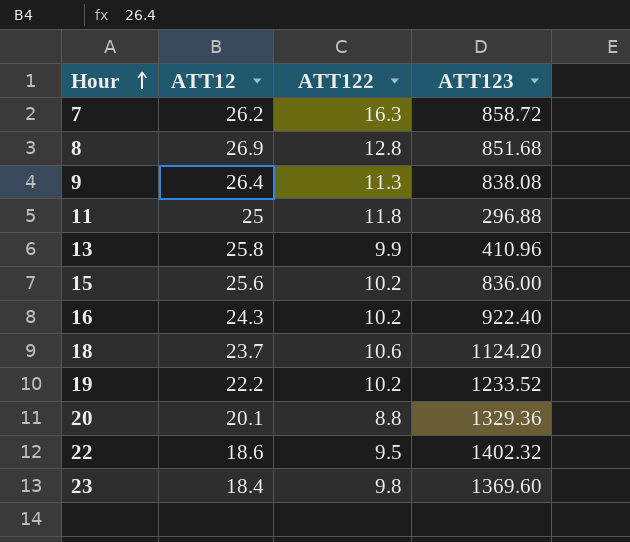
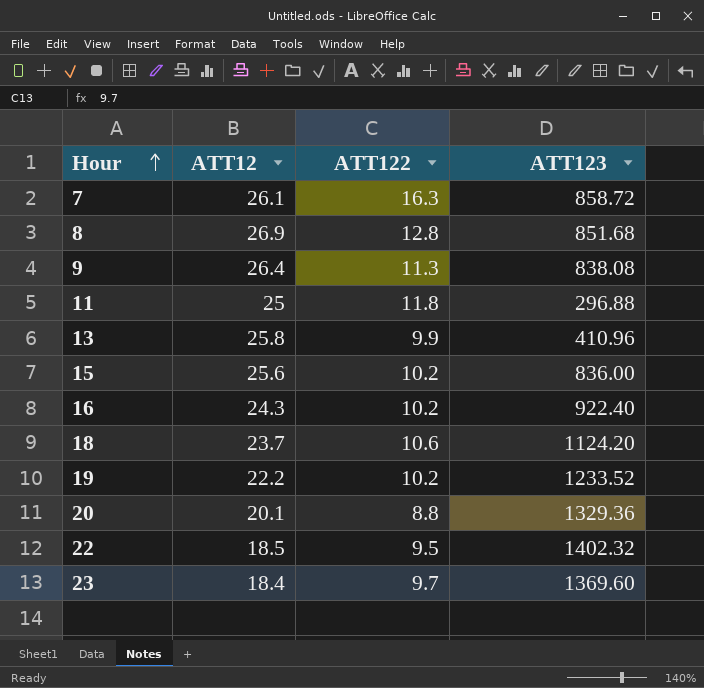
7 | ATT12: 26.2 -> 26.1
22 | ATT12: 18.6 -> 18.5
23 | ATT122: 9.8 -> 9.7

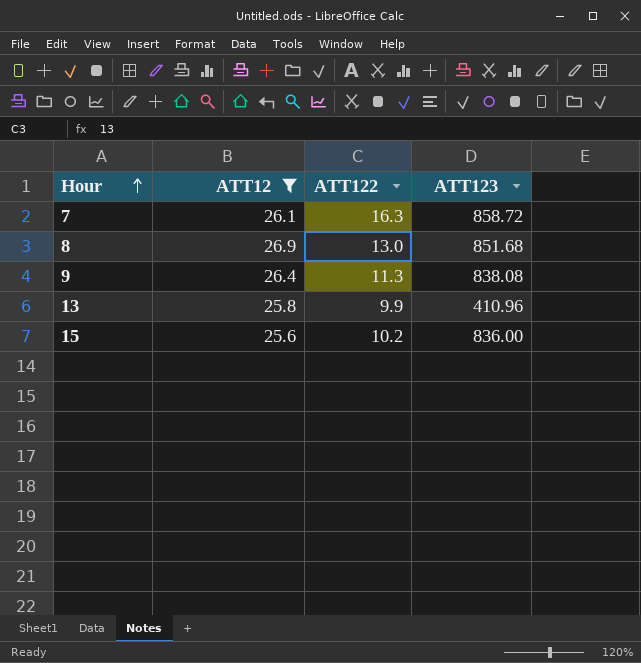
filter: none -> ATT12 >= 25.6
8 | ATT122: 12.8 -> 13.0

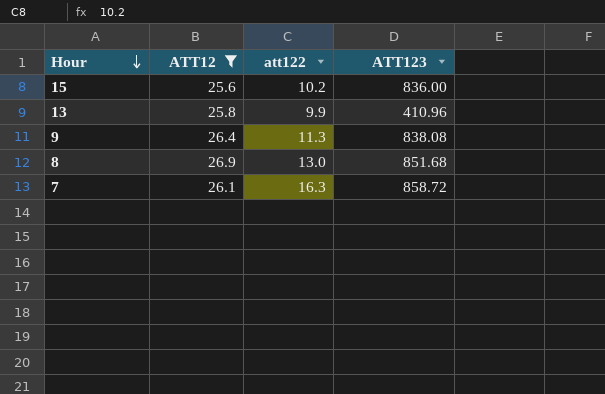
row order: Hour ascending -> Hour descending
column name: ATT122 -> att122

